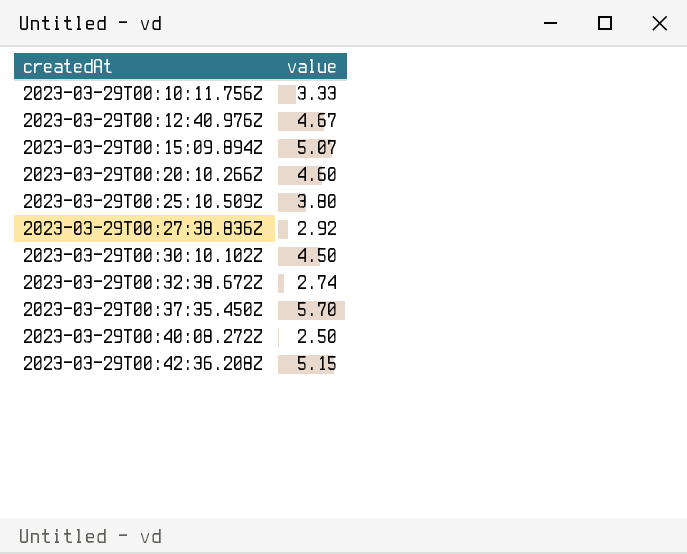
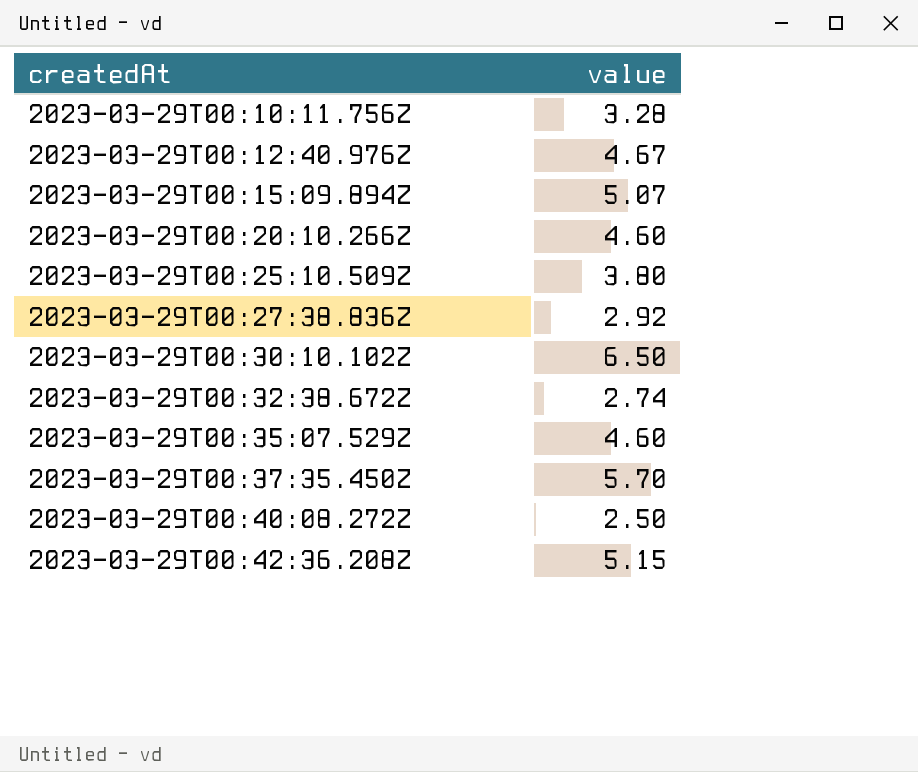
2023-03-29T00:10:11.756Z | value: 3.33 -> 3.28
2023-03-29T00:30:10.102Z | value: 4.50 -> 6.50
row 2023-03-29T00:35:07.529Z: none -> 4.60

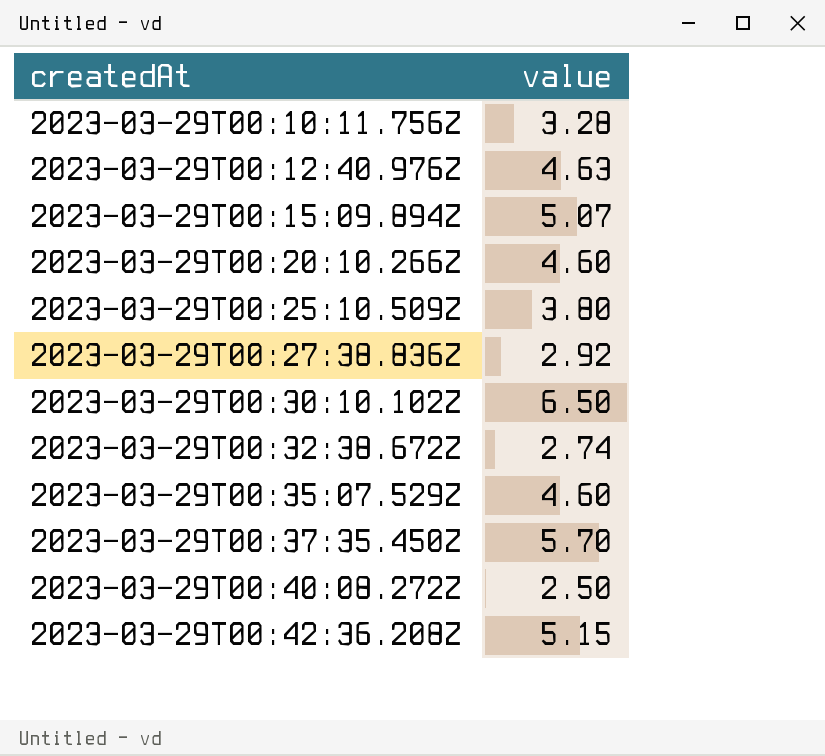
2023-03-29T00:12:40.976Z | value: 4.67 -> 4.63

